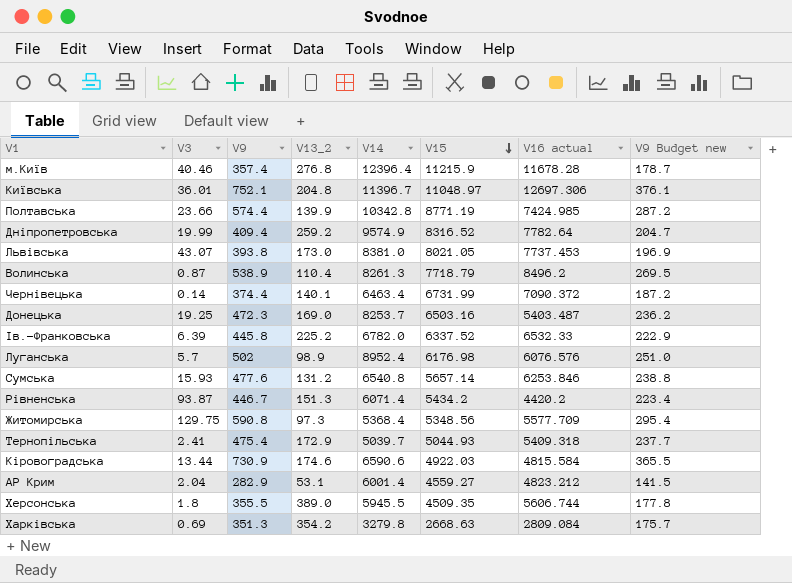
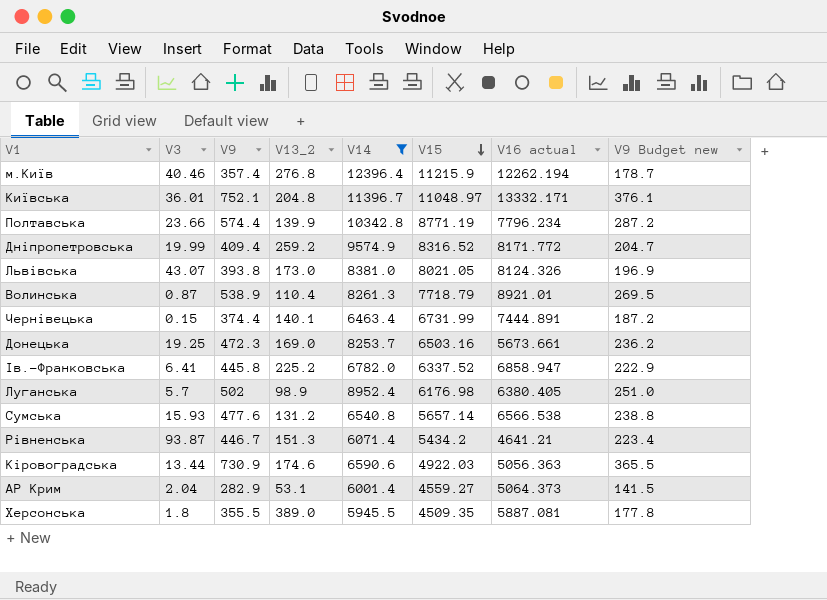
filter: none -> V14 >= 5945.5
м.Київ | V16 actual: 11678.28 -> 12262.194
Київська | V16 actual: 12697.306 -> 13332.171
Полтавська | V16 actual: 7424.985 -> 7796.234
Дніпропетровська | V16 actual: 7782.64 -> 8171.772
Львівська | V16 actual: 7737.453 -> 8124.326
Волинська | V16 actual: 8496.2 -> 8921.01
Чернівецька | V3: 0.14 -> 0.15
Чернівецька | V16 actual: 7090.372 -> 7444.891
Донецька | V16 actual: 5403.487 -> 5673.661
Ів.-Франковська | V3: 6.39 -> 6.41
Ів.-Франковська | V16 actual: 6532.33 -> 6858.947
Луганська | V16 actual: 6076.576 -> 6380.405
Сумська | V16 actual: 6253.846 -> 6566.538
Рівненська | V16 actual: 4420.2 -> 4641.21
Кіровоградська | V16 actual: 4815.584 -> 5056.363
АР Крим | V16 actual: 4823.212 -> 5064.373
Херсонська | V16 actual: 5606.744 -> 5887.081

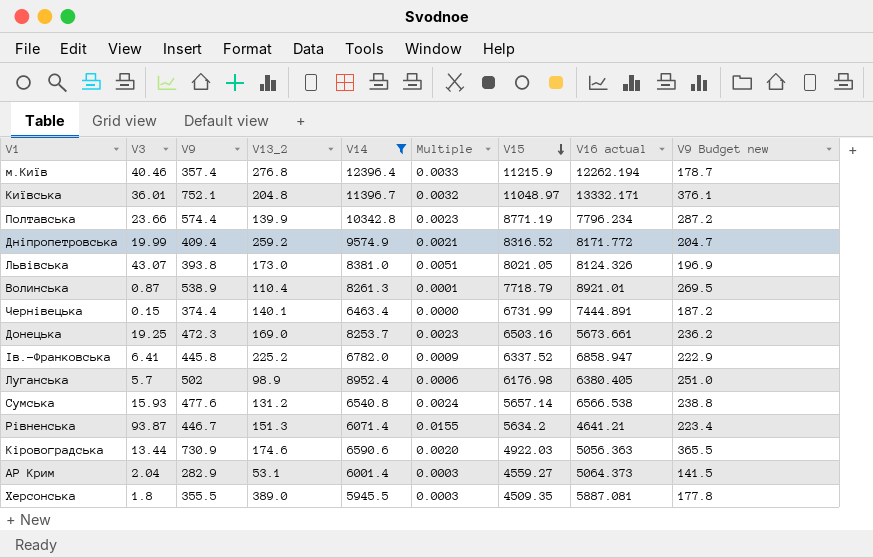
column Multiple | formula: none -> [V3] / [V14]
Рівненська | V15: 5434.2 -> 5634.2

